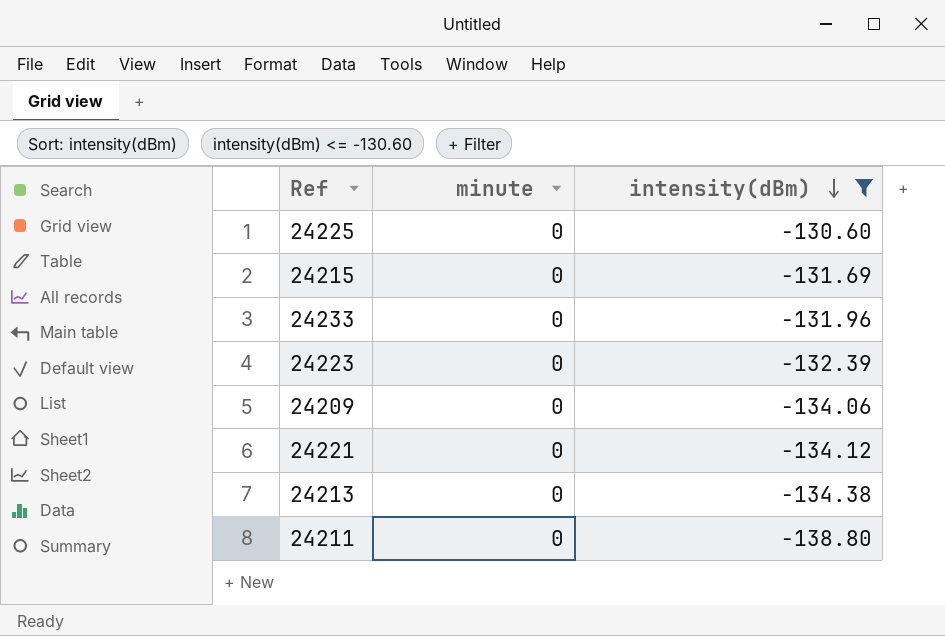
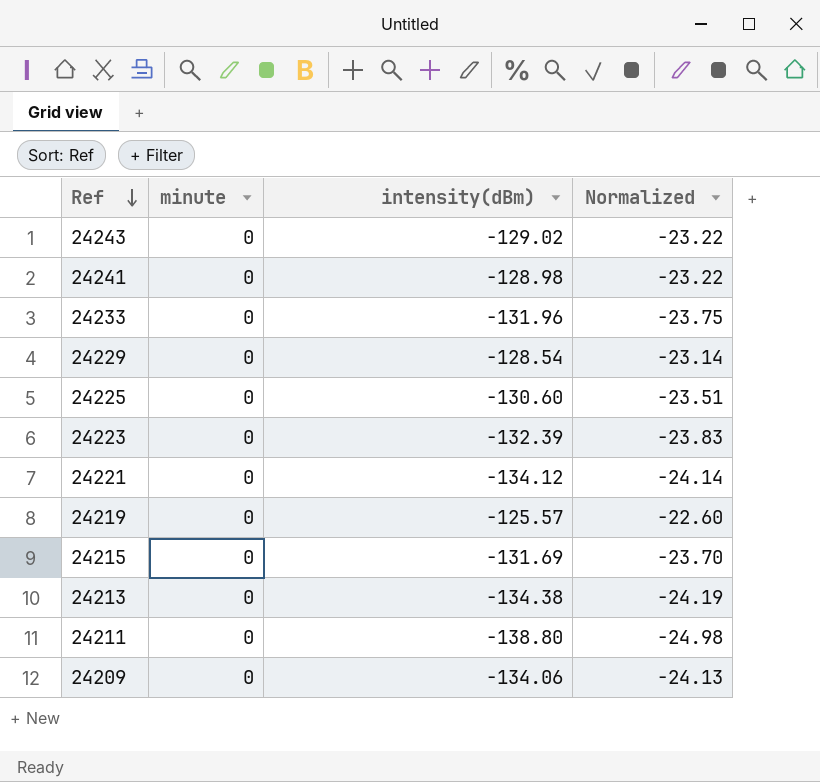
filter: intensity(dBm) <= -130.60 -> none
row order: intensity(dBm) descending -> Ref descending
column Normalized | formula: none -> [intensity(dBm)] * 0.18

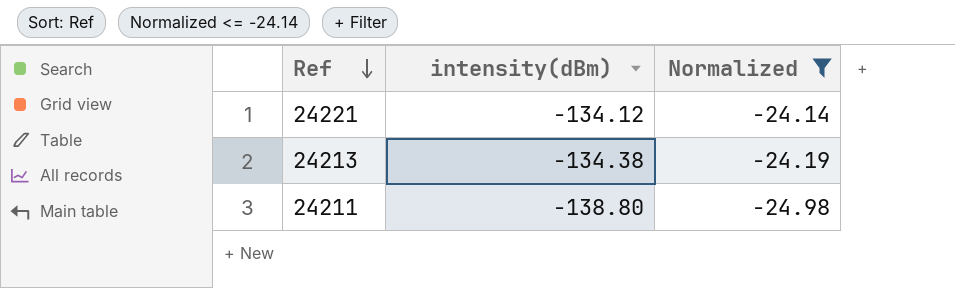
filter: none -> Normalized <= -24.14
column minute | position: 2 -> none

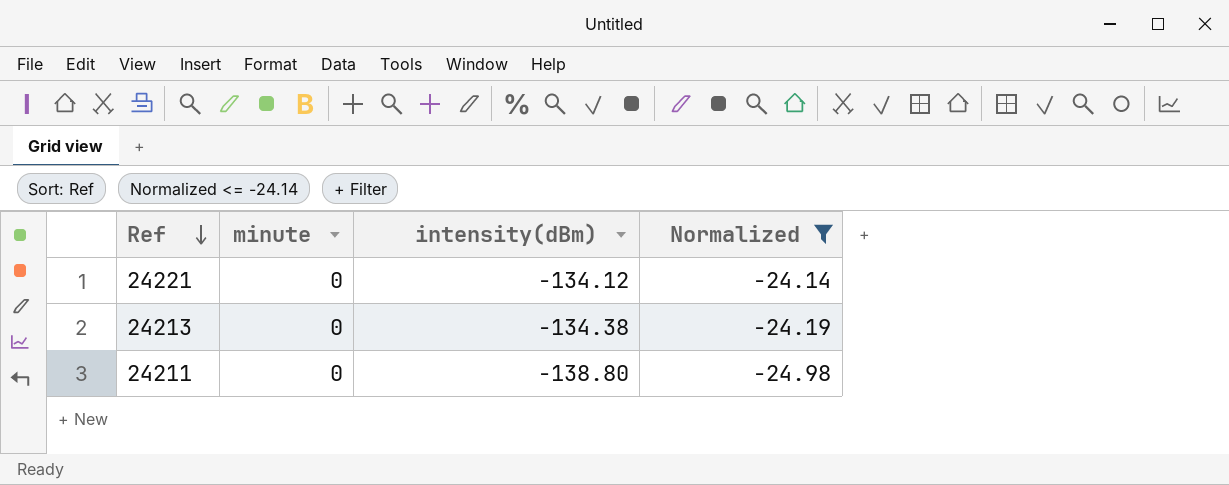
column minute | position: none -> 2

